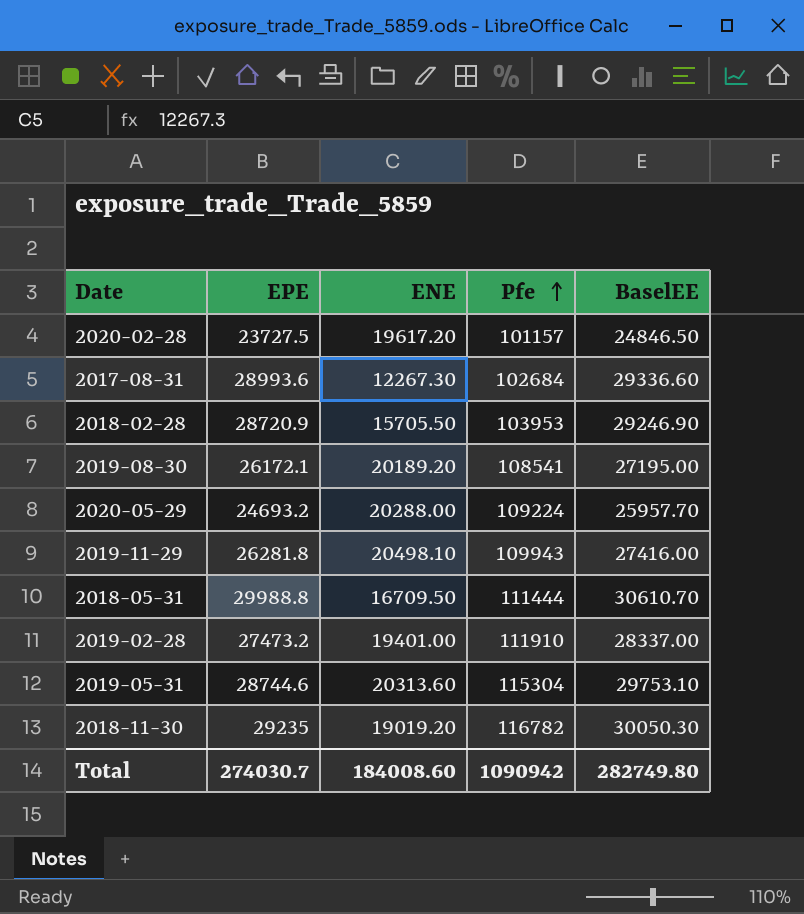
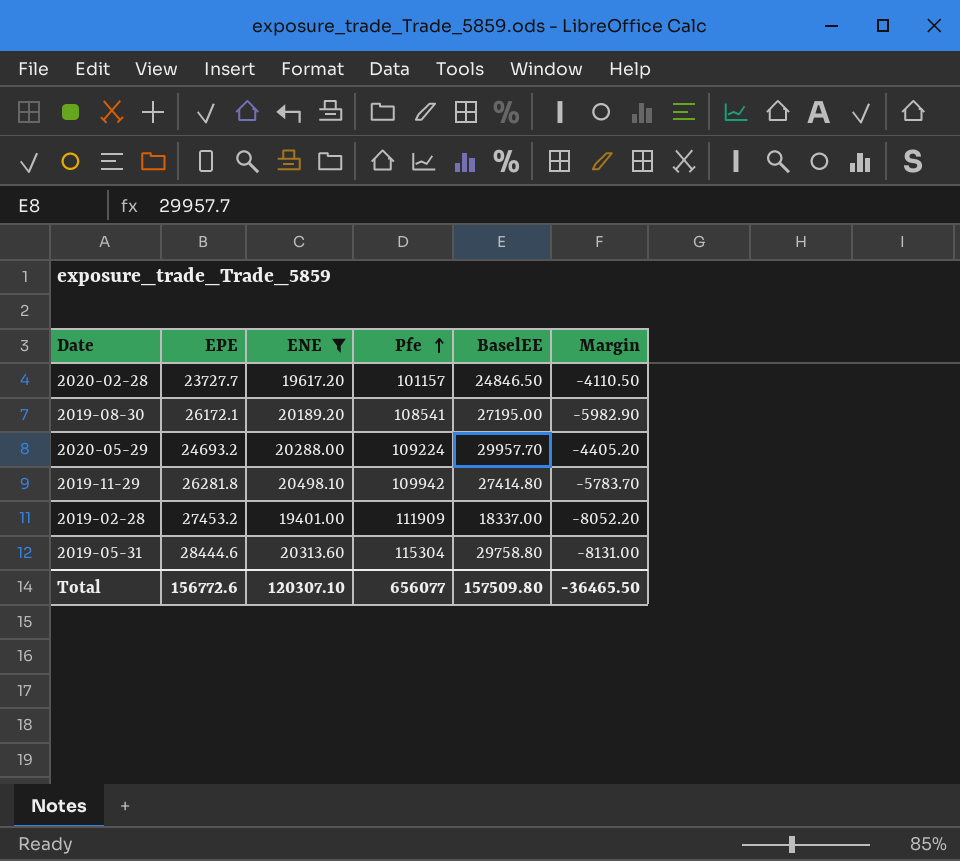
filter: none -> ENE >= 19401.00
column Margin | formula: none -> [ENE] - [EPE]
2020-02-28 | EPE: 23727.5 -> 23727.7
2020-05-29 | BaselEE: 25957.70 -> 29957.70
2019-11-29 | Pfe: 109943 -> 109942
2019-11-29 | BaselEE: 27416.00 -> 27414.80
2019-02-28 | EPE: 27473.2 -> 27453.2
2019-02-28 | Pfe: 111910 -> 111909
2019-02-28 | BaselEE: 28337.00 -> 18337.00
2019-05-31 | EPE: 28744.6 -> 28444.6
2019-05-31 | BaselEE: 29753.10 -> 29758.80
Total | EPE: 274030.7 -> 156772.6
Total | ENE: 184008.60 -> 120307.10
Total | Pfe: 1090942 -> 656077
Total | BaselEE: 282749.80 -> 157509.80

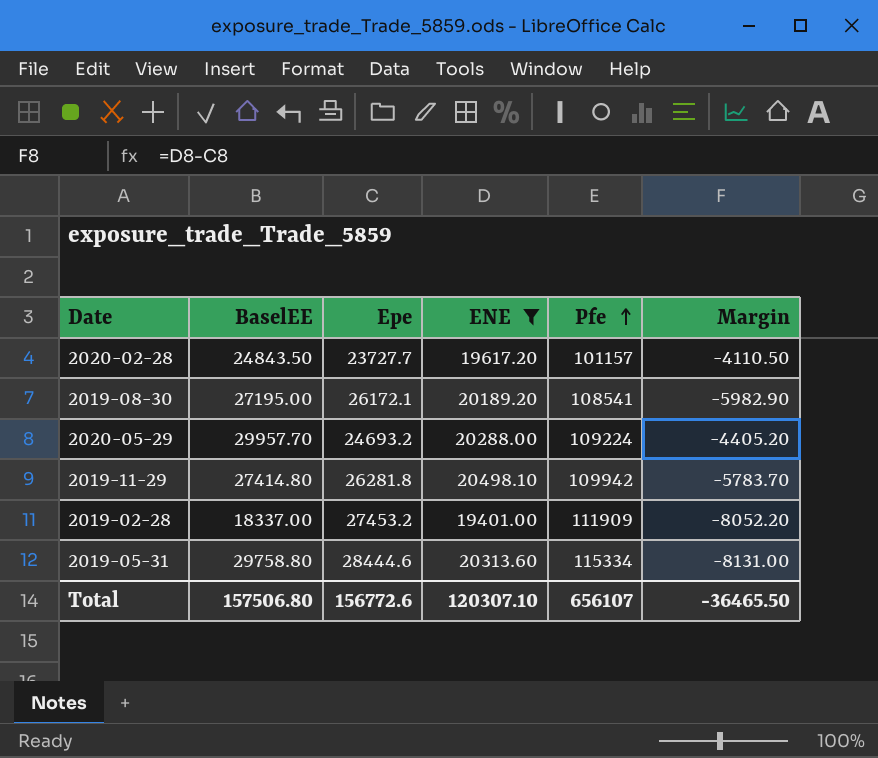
column BaselEE | position: 5 -> 2
column name: EPE -> Epe
2020-02-28 | BaselEE: 24846.50 -> 24843.50
2019-05-31 | Pfe: 115304 -> 115334
Total | BaselEE: 157509.80 -> 157506.80
Total | Pfe: 656077 -> 656107

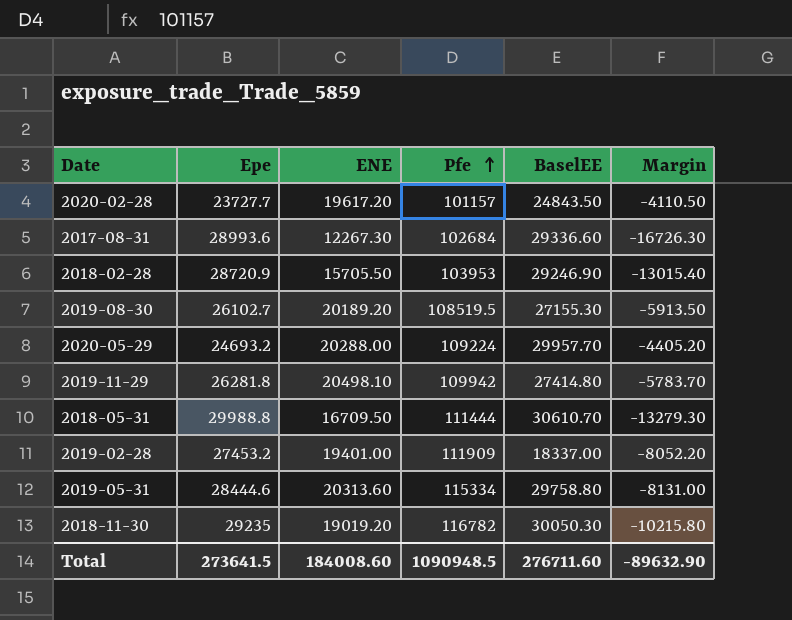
filter: ENE >= 19401.00 -> none
column BaselEE | position: 2 -> 5
2019-08-30 | Epe: 26172.1 -> 26102.7
2019-08-30 | Pfe: 108541 -> 108519.5
2019-08-30 | BaselEE: 27195.00 -> 27155.30
2019-08-30 | Margin: -5982.90 -> -5913.50
Total | Epe: 156772.6 -> 273641.5
Total | ENE: 120307.10 -> 184008.60
Total | Pfe: 656107 -> 1090948.5
Total | BaselEE: 157506.80 -> 276711.60
Total | Margin: -36465.50 -> -89632.90

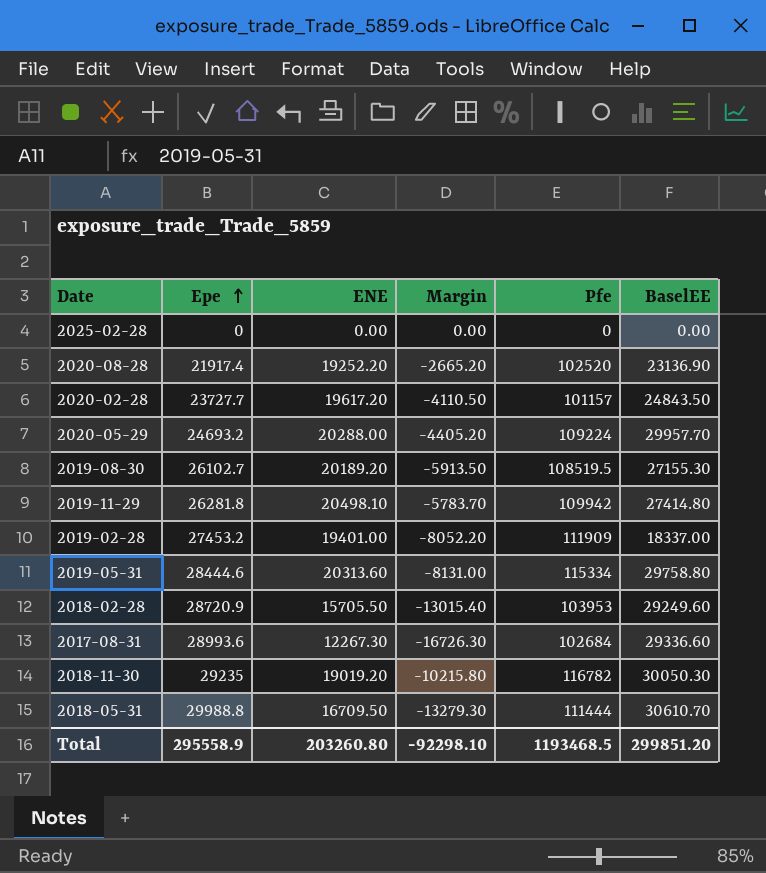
row order: Pfe ascending -> Epe ascending
column Margin | position: 6 -> 4
row 2025-02-28: none -> 0 | 0.00 | 0.00 | 0 | 0.00
row 2020-08-28: none -> 21917.4 | 19252.20 | -2665.20 | 102520 | 23136.90
2018-02-28 | BaselEE: 29246.90 -> 29249.60
Total | Epe: 273641.5 -> 295558.9
Total | ENE: 184008.60 -> 203260.80
Total | Margin: -89632.90 -> -92298.10
Total | Pfe: 1090948.5 -> 1193468.5
Total | BaselEE: 276711.60 -> 299851.20

